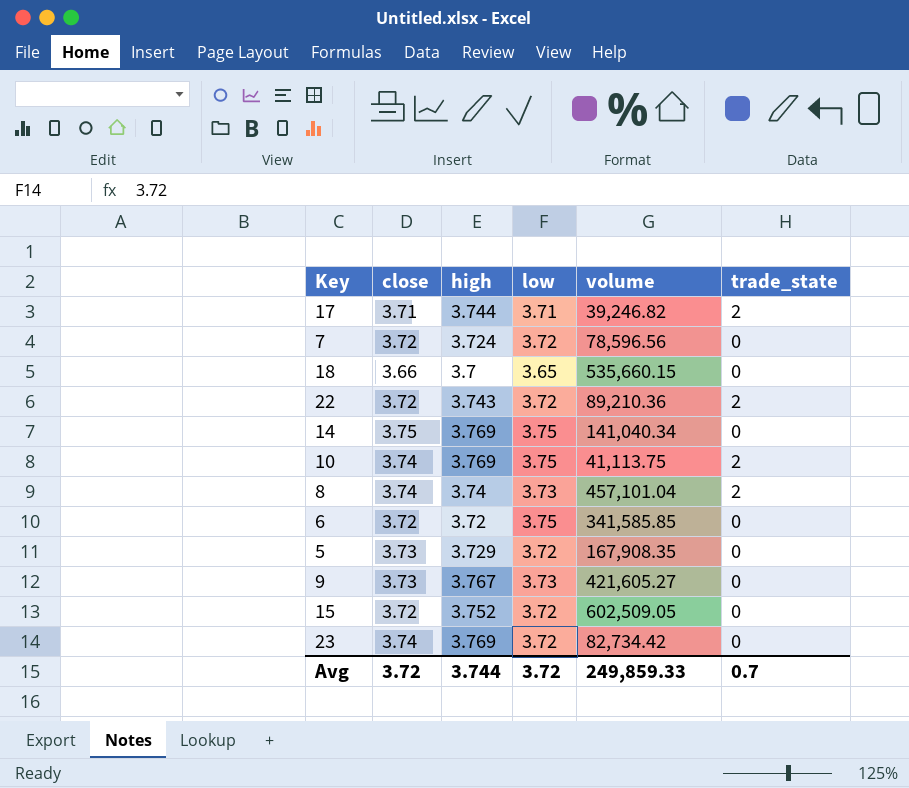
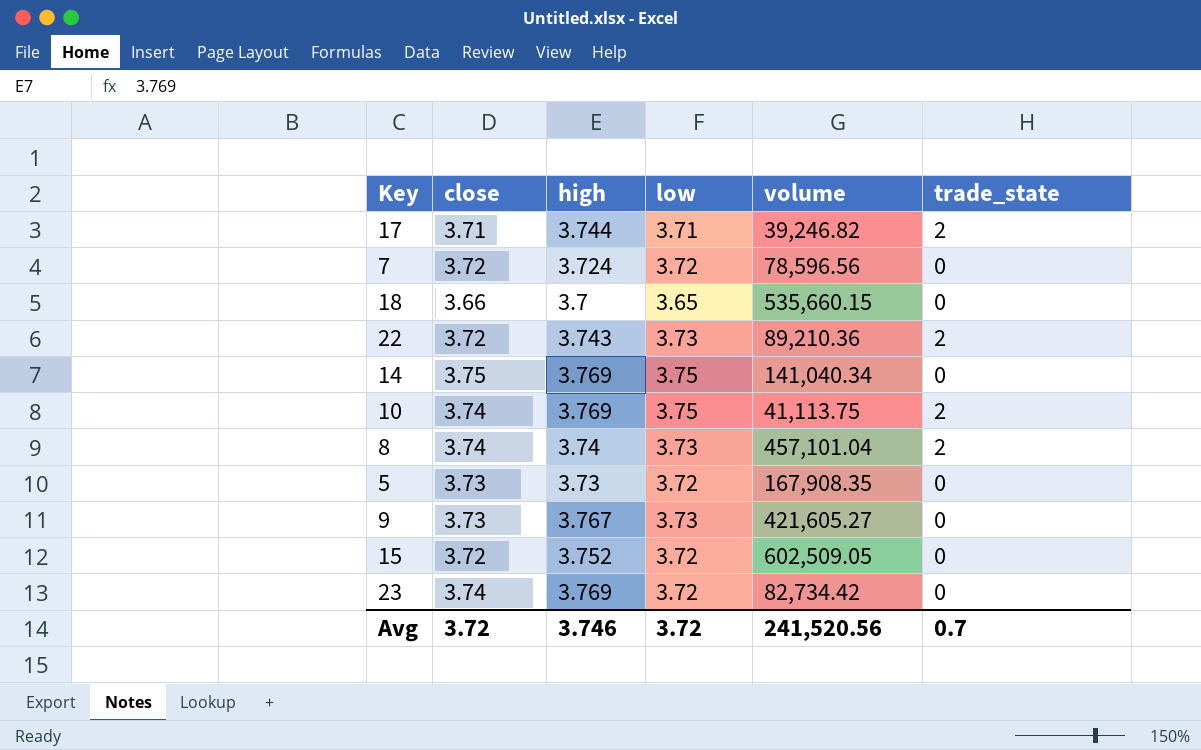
row 6: 3.72 | 3.72 | 3.75 | 341,585.85 | 0 -> none
22 | low: 3.72 -> 3.73
5 | high: 3.729 -> 3.73
Avg | high: 3.744 -> 3.746
Avg | volume: 249,859.33 -> 241,520.56

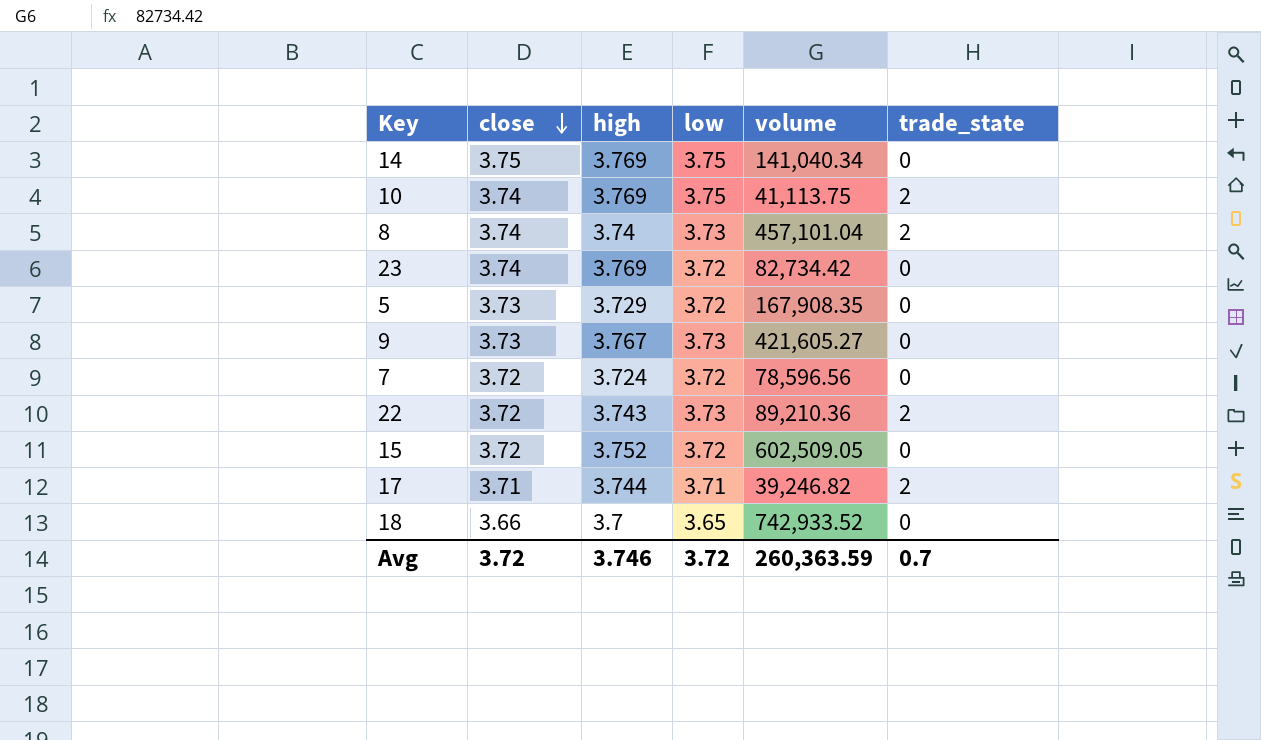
row order: none -> close descending
5 | high: 3.73 -> 3.729
18 | volume: 535,660.15 -> 742,933.52
Avg | volume: 241,520.56 -> 260,363.59

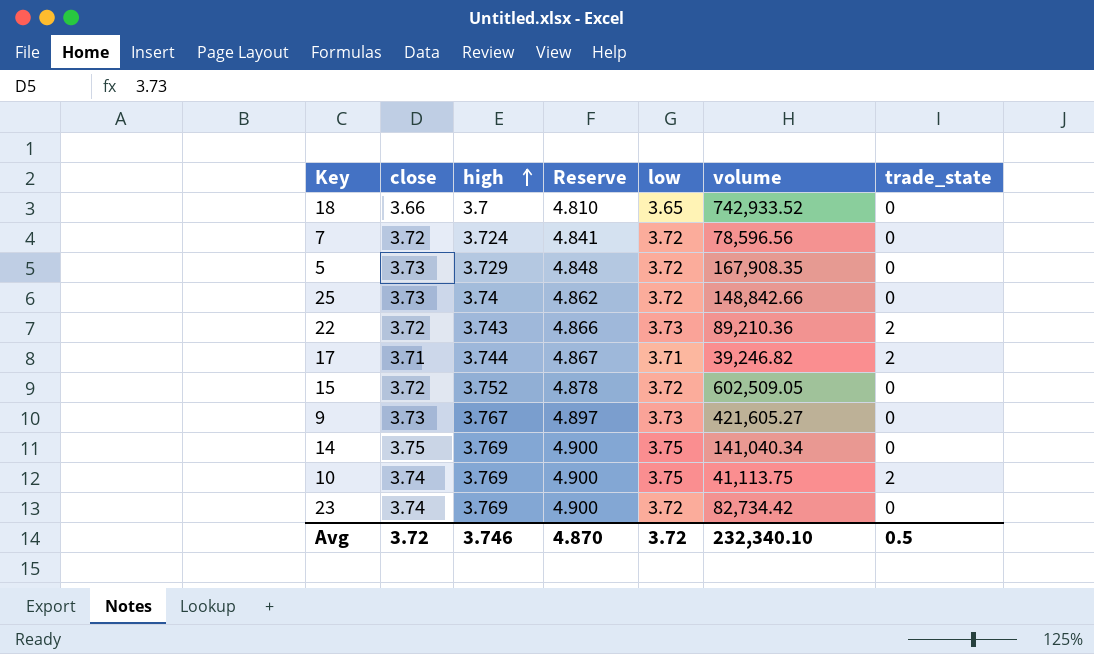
row order: close descending -> high ascending
column Reserve | formula: none -> [high] * 1.3
row 8: 3.74 | 3.74 | 3.73 | 457,101.04 | 2 -> none
row 25: none -> 3.73 | 3.74 | 4.862 | 3.72 | 148,842.66 | 0
Avg | volume: 260,363.59 -> 232,340.10
Avg | trade_state: 0.7 -> 0.5

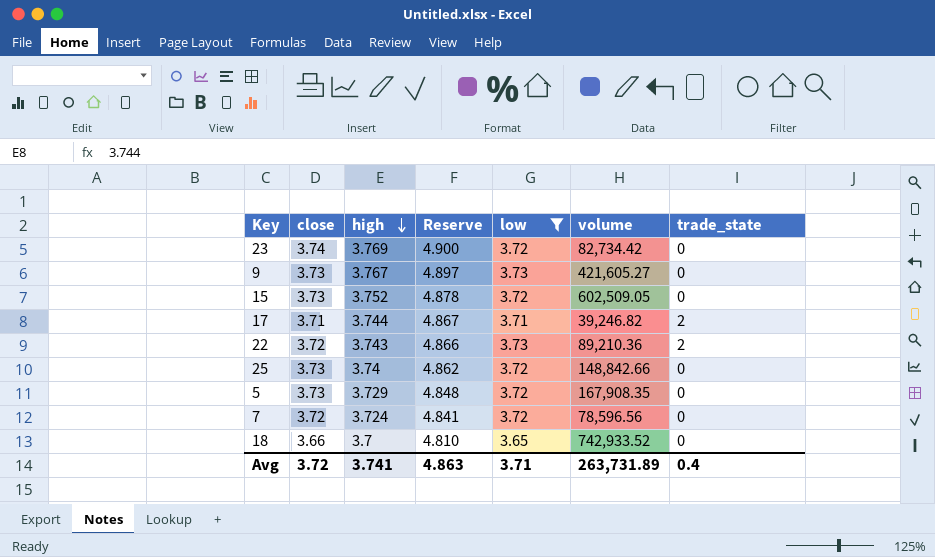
filter: none -> low != 3.75
row order: high ascending -> high descending
15 | close: 3.72 -> 3.73
Avg | high: 3.746 -> 3.741
Avg | Reserve: 4.870 -> 4.863
Avg | low: 3.72 -> 3.71
Avg | volume: 232,340.10 -> 263,731.89
Avg | trade_state: 0.5 -> 0.4

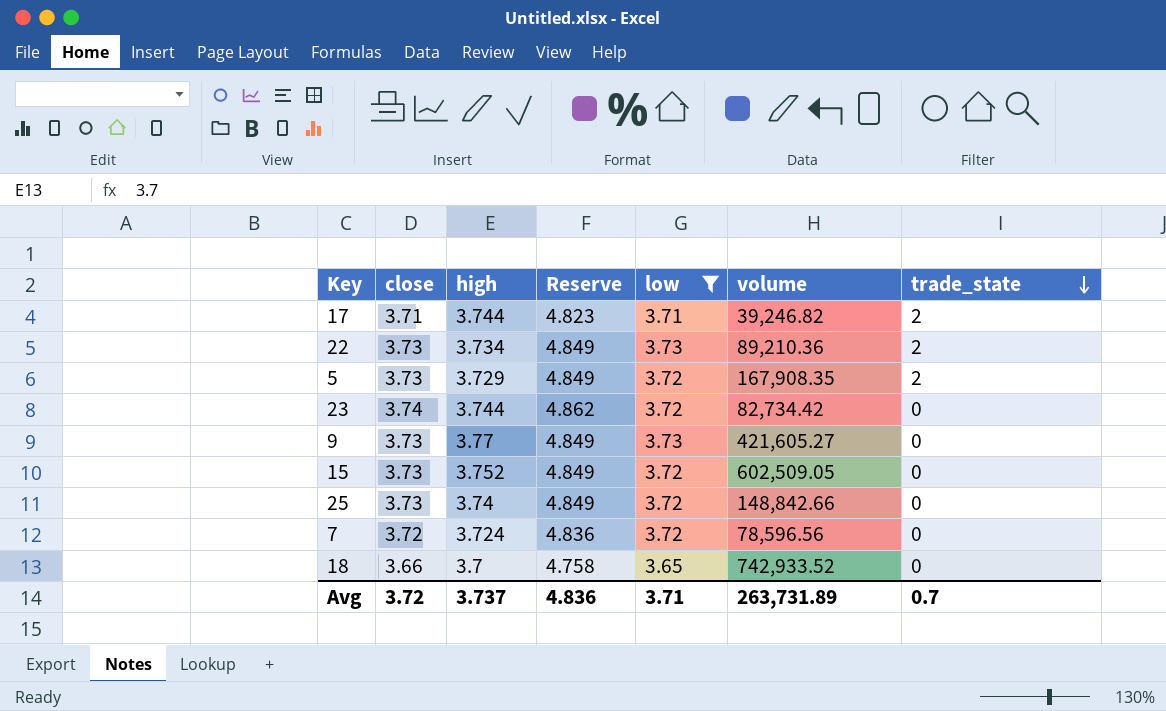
row order: high descending -> trade_state descending
column Reserve | formula: [high] * 1.3 -> [close] * 1.3
22 | close: 3.72 -> 3.73
22 | high: 3.743 -> 3.734
5 | trade_state: 0 -> 2
23 | high: 3.769 -> 3.744
9 | high: 3.767 -> 3.77
Avg | high: 3.741 -> 3.737
Avg | Reserve: 4.863 -> 4.836
Avg | trade_state: 0.4 -> 0.7

